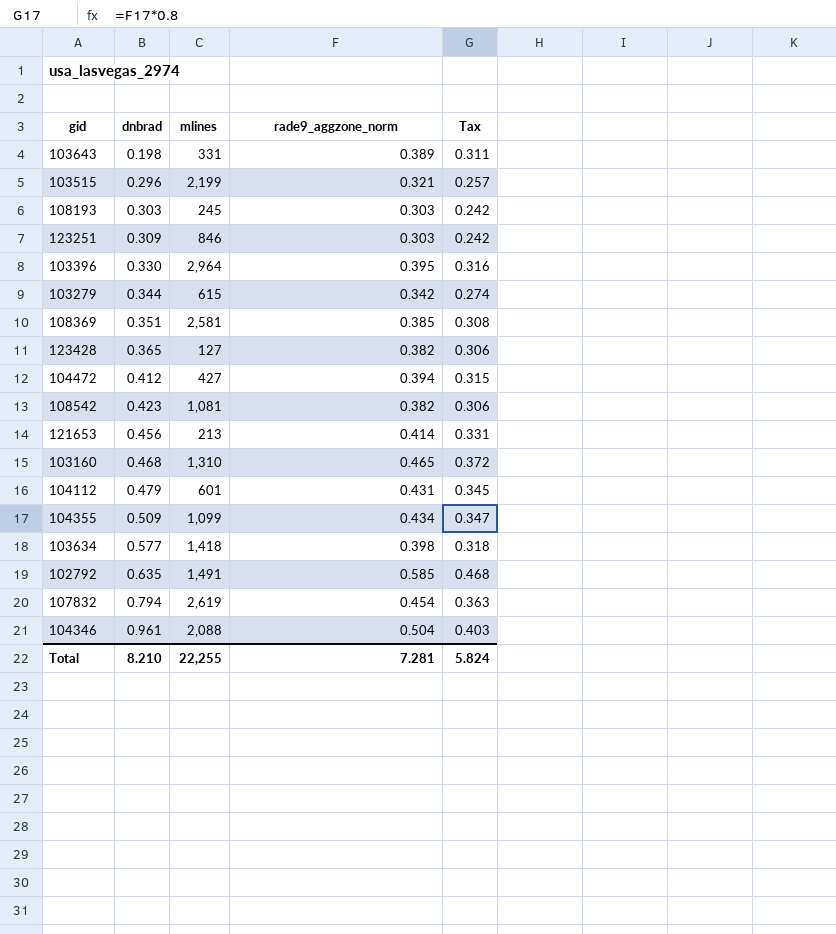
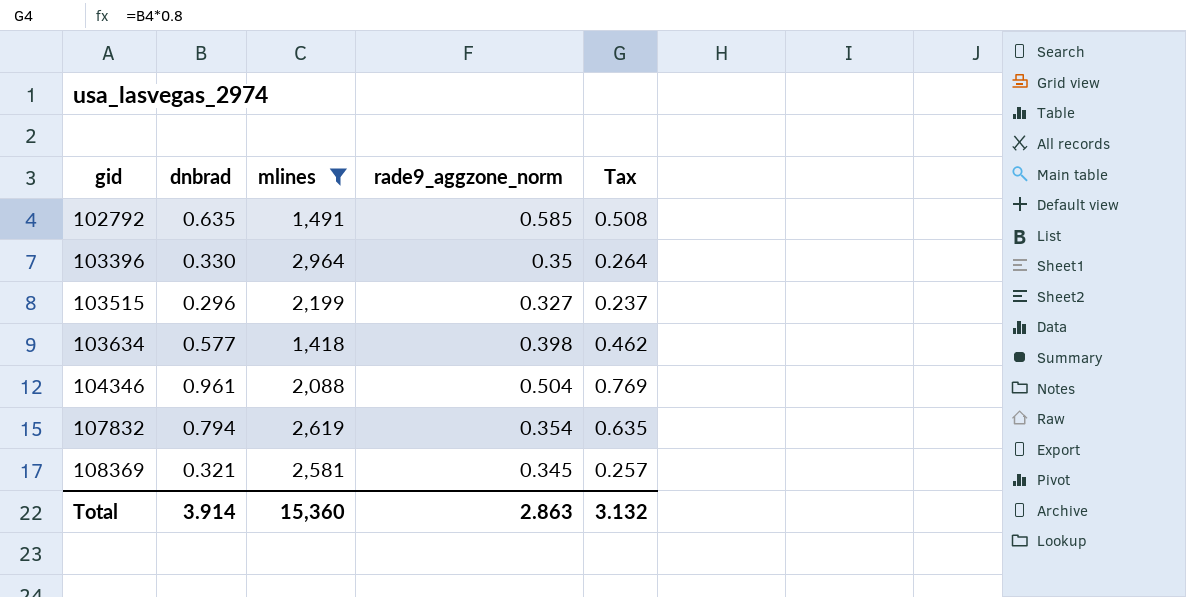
filter: none -> mlines >= 1,418
row order: dnbrad ascending -> gid ascending
column Tax | formula: [rade9_aggzone_norm] * 0.8 -> [dnbrad] * 0.8
103396 | rade9_aggzone_norm: 0.395 -> 0.35
103515 | rade9_aggzone_norm: 0.321 -> 0.327
107832 | rade9_aggzone_norm: 0.454 -> 0.354
108369 | dnbrad: 0.351 -> 0.321
108369 | rade9_aggzone_norm: 0.385 -> 0.345
Total | dnbrad: 8.210 -> 3.914
Total | mlines: 22,255 -> 15,360
Total | rade9_aggzone_norm: 7.281 -> 2.863
Total | Tax: 5.824 -> 3.132

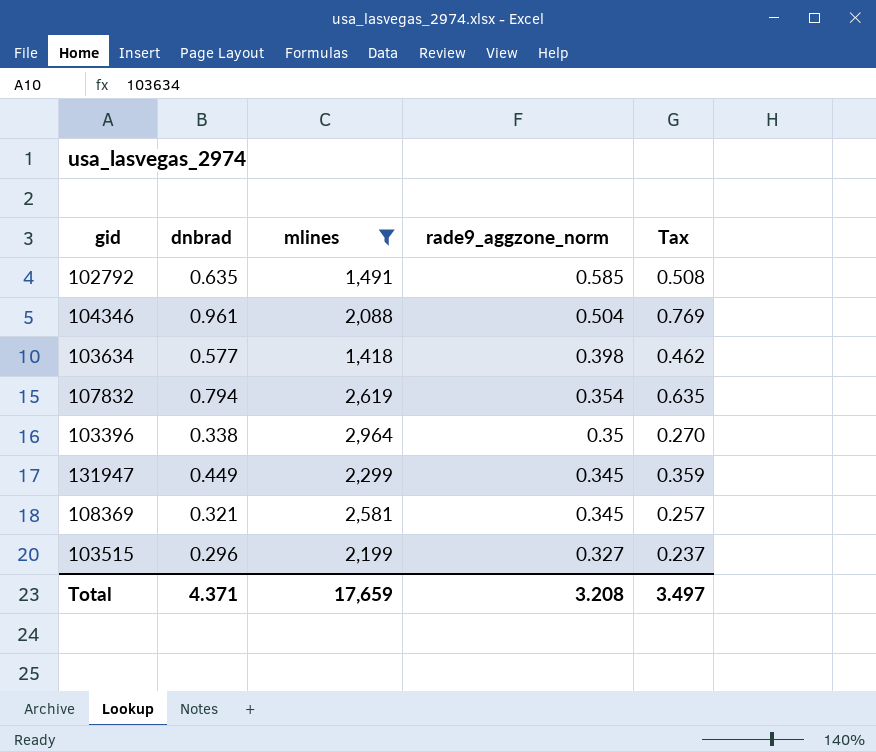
row order: gid ascending -> rade9_aggzone_norm descending
103396 | dnbrad: 0.330 -> 0.338
103396 | Tax: 0.264 -> 0.270
row 131947: none -> 0.449 | 2,299 | 0.345 | 0.359
Total | dnbrad: 3.914 -> 4.371
Total | mlines: 15,360 -> 17,659
Total | rade9_aggzone_norm: 2.863 -> 3.208
Total | Tax: 3.132 -> 3.497

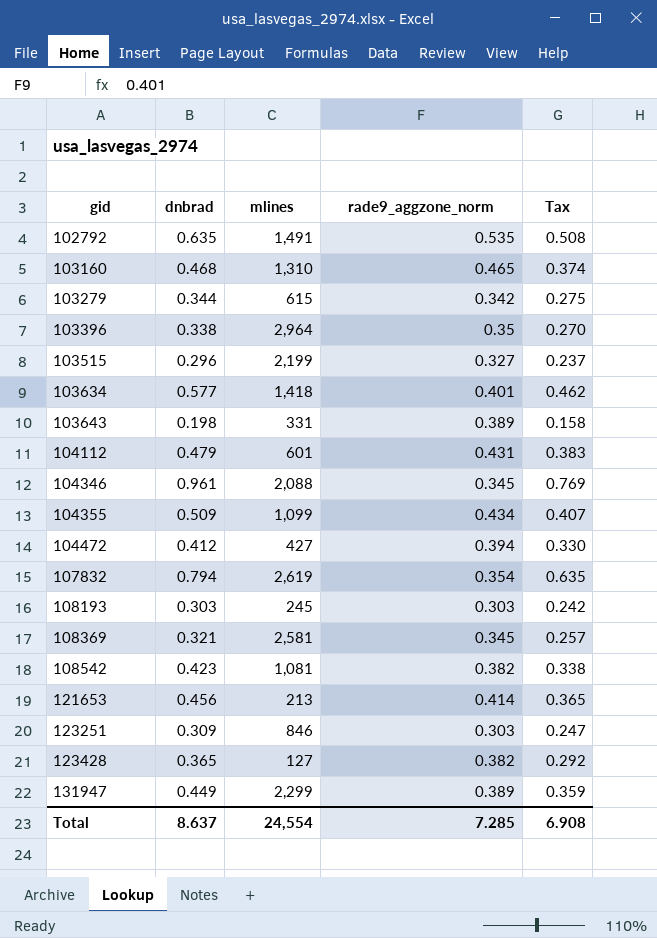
filter: mlines >= 1,418 -> none
row order: rade9_aggzone_norm descending -> gid ascending
102792 | rade9_aggzone_norm: 0.585 -> 0.535
103634 | rade9_aggzone_norm: 0.398 -> 0.401
104346 | rade9_aggzone_norm: 0.504 -> 0.345
131947 | rade9_aggzone_norm: 0.345 -> 0.389
Total | dnbrad: 4.371 -> 8.637
Total | mlines: 17,659 -> 24,554
Total | rade9_aggzone_norm: 3.208 -> 7.285
Total | Tax: 3.497 -> 6.908

